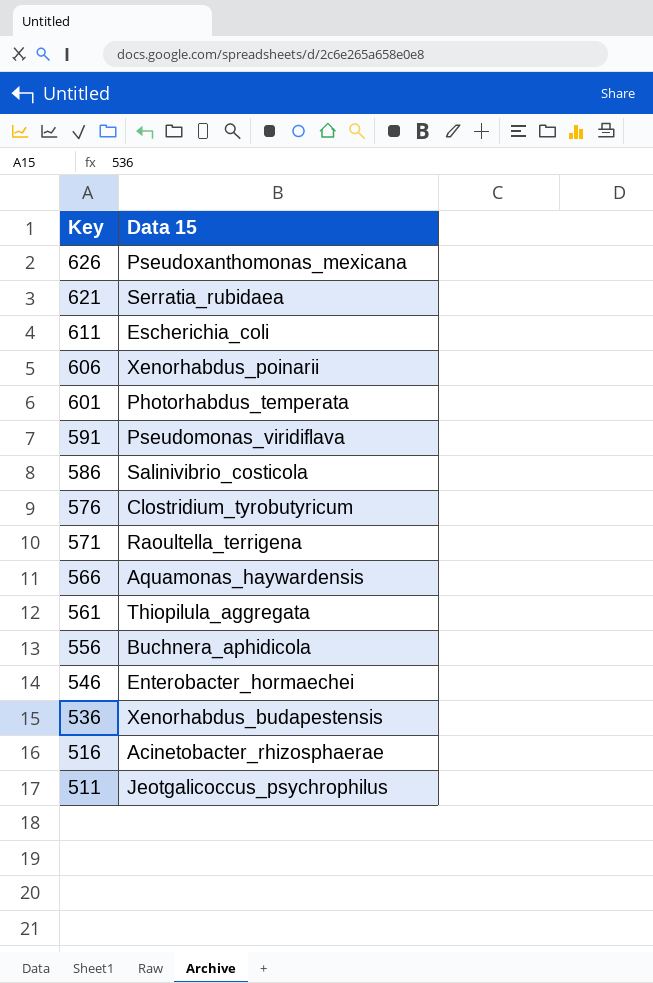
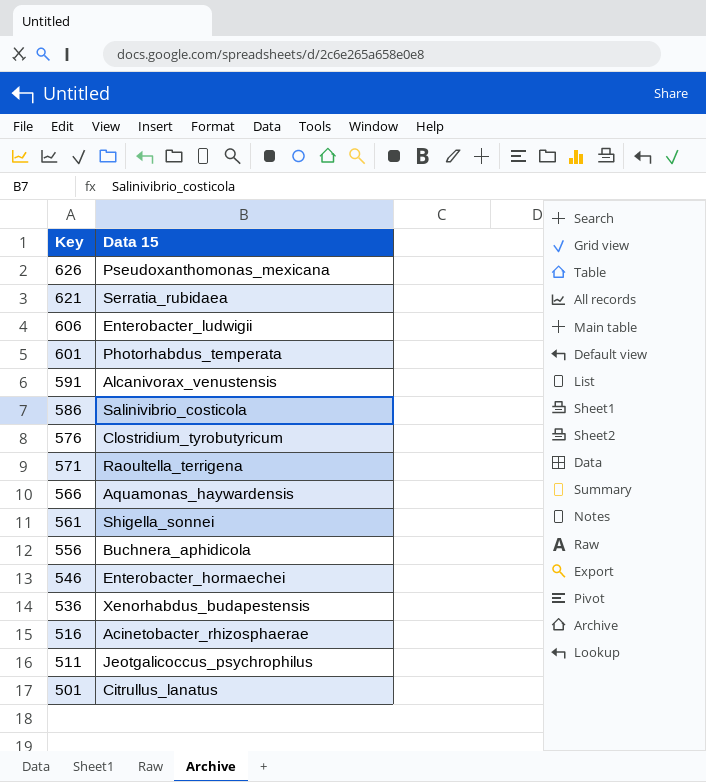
row 611: Escherichia_coli -> none
606 | Data 15: Xenorhabdus_poinarii -> Enterobacter_ludwigii
591 | Data 15: Pseudomonas_viridiflava -> Alcanivorax_venustensis
561 | Data 15: Thiopilula_aggregata -> Shigella_sonnei
row 501: none -> Citrullus_lanatus

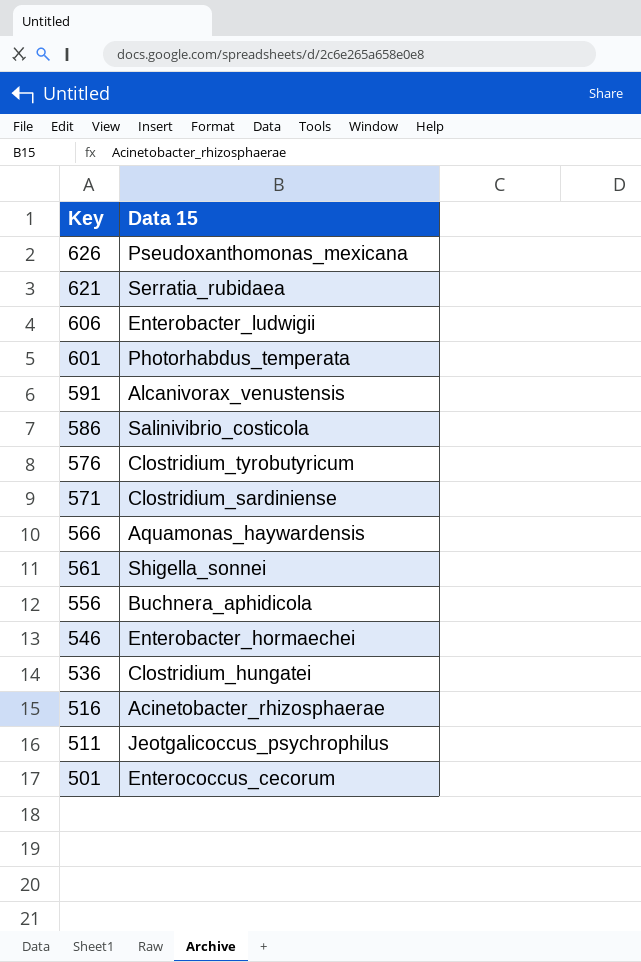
571 | Data 15: Raoultella_terrigena -> Clostridium_sardiniense
536 | Data 15: Xenorhabdus_budapestensis -> Clostridium_hungatei
501 | Data 15: Citrullus_lanatus -> Enterococcus_cecorum

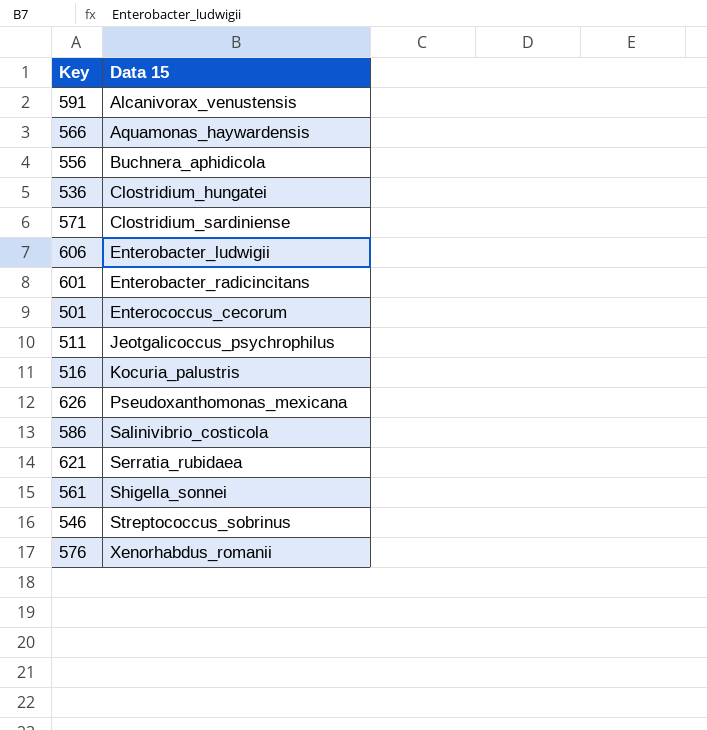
row order: Key descending -> Data 15 ascending
601 | Data 15: Photorhabdus_temperata -> Enterobacter_radicincitans
516 | Data 15: Acinetobacter_rhizosphaerae -> Kocuria_palustris
546 | Data 15: Enterobacter_hormaechei -> Streptococcus_sobrinus
576 | Data 15: Clostridium_tyrobutyricum -> Xenorhabdus_romanii

